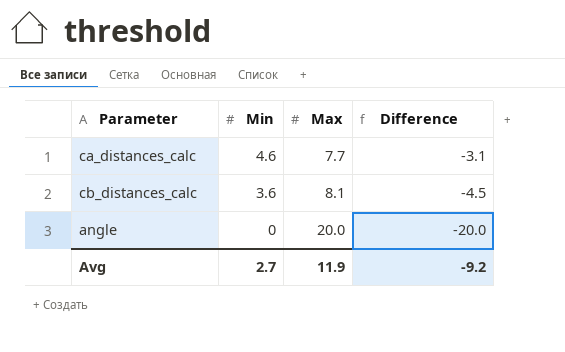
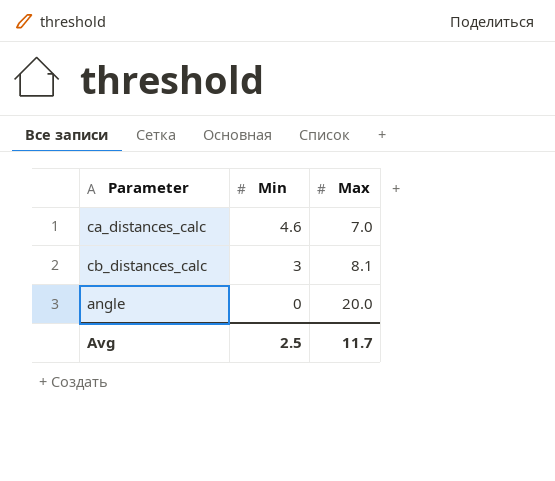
column Difference | formula: [Min] - [Max] -> none
ca_distances_calc | Max: 7.7 -> 7.0
cb_distances_calc | Min: 3.6 -> 3
Avg | Min: 2.7 -> 2.5
Avg | Max: 11.9 -> 11.7

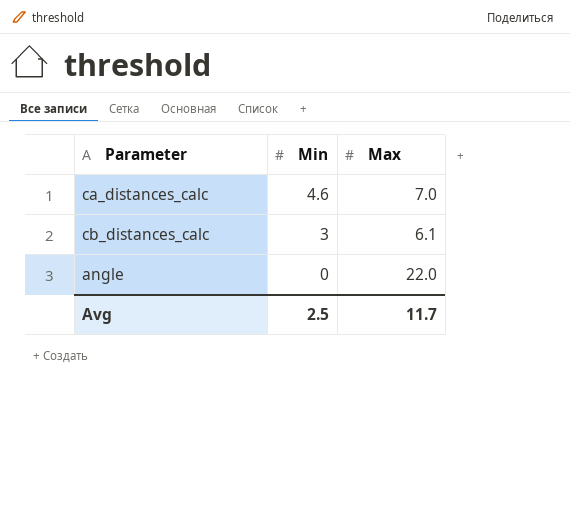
cb_distances_calc | Max: 8.1 -> 6.1
angle | Max: 20.0 -> 22.0

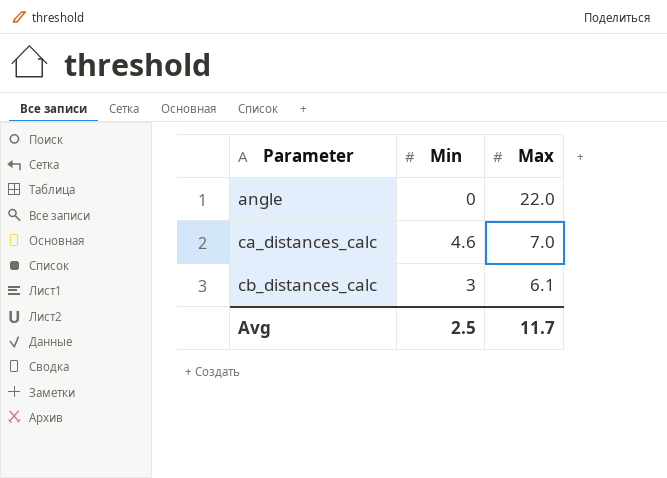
row order: Min descending -> Parameter ascending

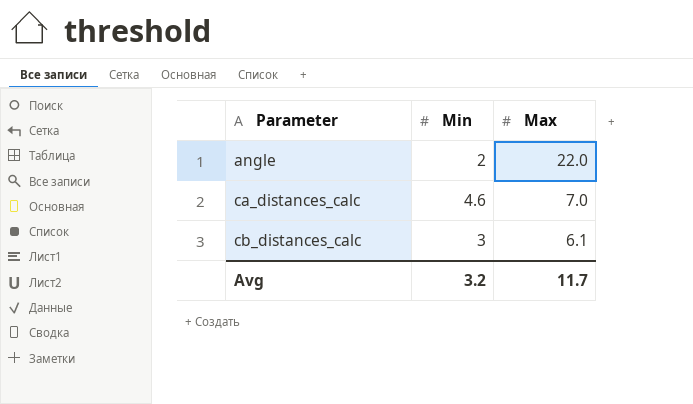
angle | Min: 0 -> 2
Avg | Min: 2.5 -> 3.2

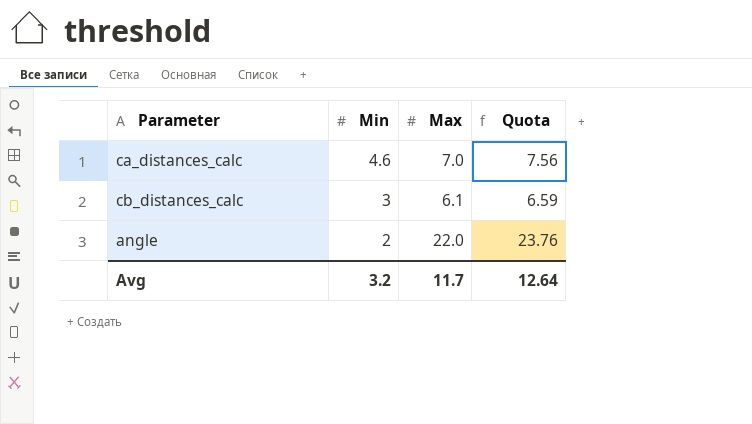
row order: Parameter ascending -> Min descending
column Quota | formula: none -> [Max] * 1.08

